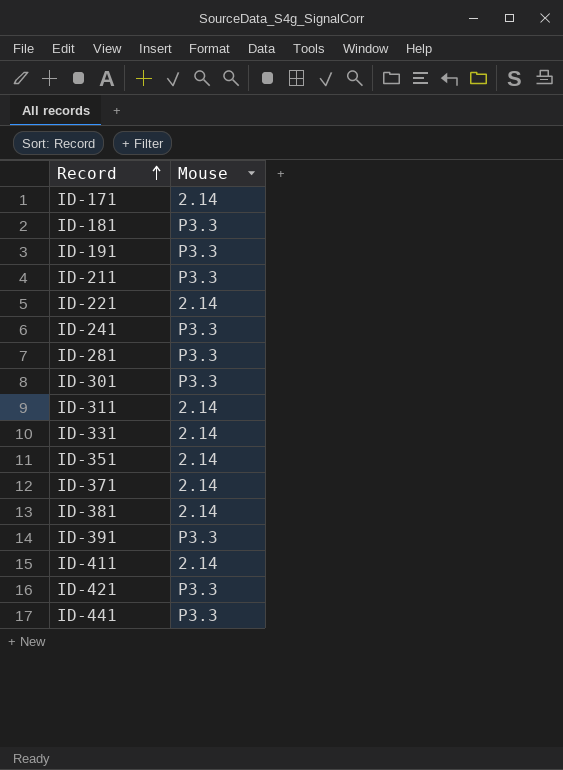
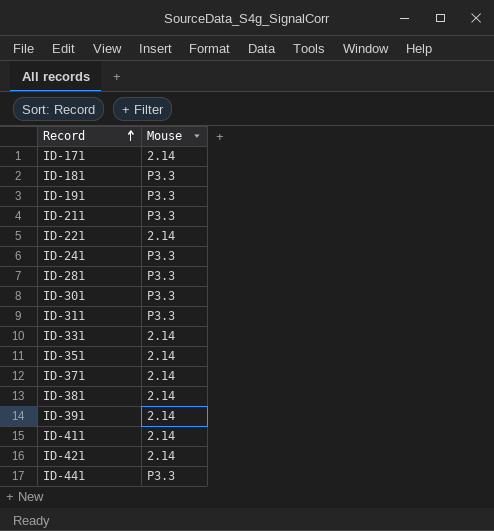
ID-311 | Mouse: 2.14 -> P3.3
ID-391 | Mouse: P3.3 -> 2.14
ID-421 | Mouse: P3.3 -> 2.14

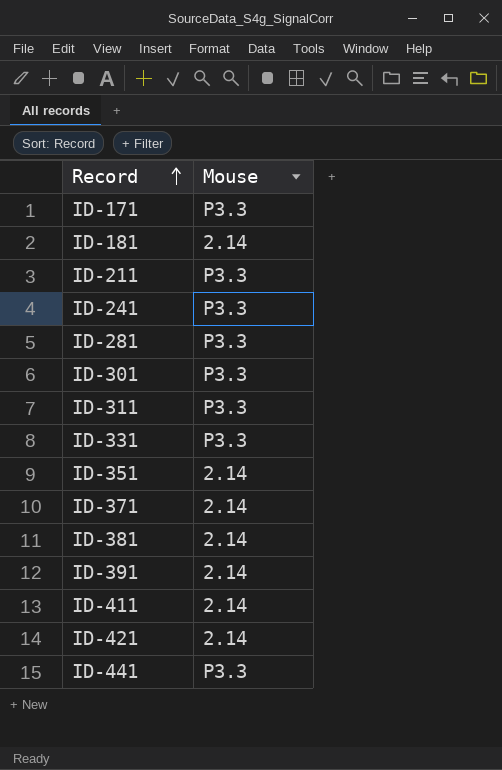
row ID-191: P3.3 -> none
row ID-221: 2.14 -> none
ID-171 | Mouse: 2.14 -> P3.3
ID-181 | Mouse: P3.3 -> 2.14
ID-331 | Mouse: 2.14 -> P3.3

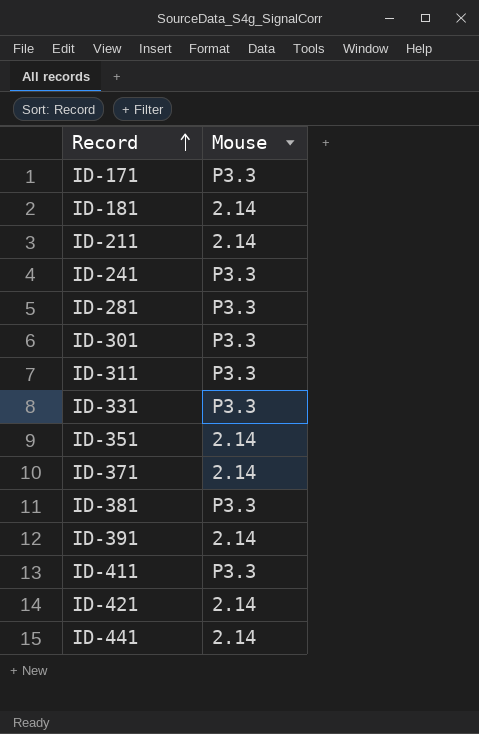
ID-211 | Mouse: P3.3 -> 2.14
ID-381 | Mouse: 2.14 -> P3.3
ID-411 | Mouse: 2.14 -> P3.3
ID-441 | Mouse: P3.3 -> 2.14

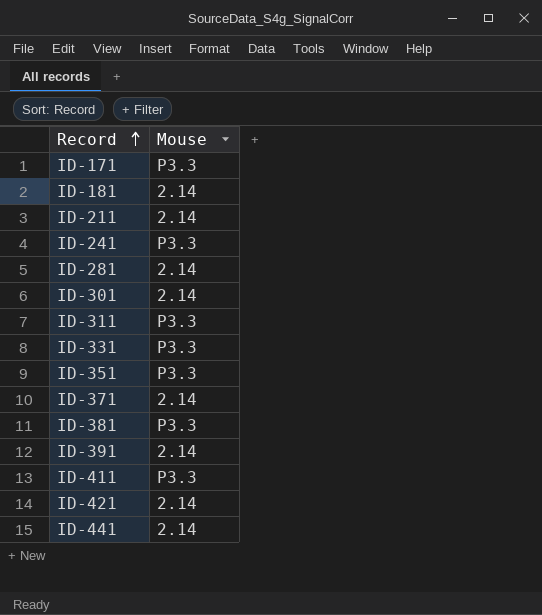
ID-281 | Mouse: P3.3 -> 2.14
ID-301 | Mouse: P3.3 -> 2.14
ID-351 | Mouse: 2.14 -> P3.3

